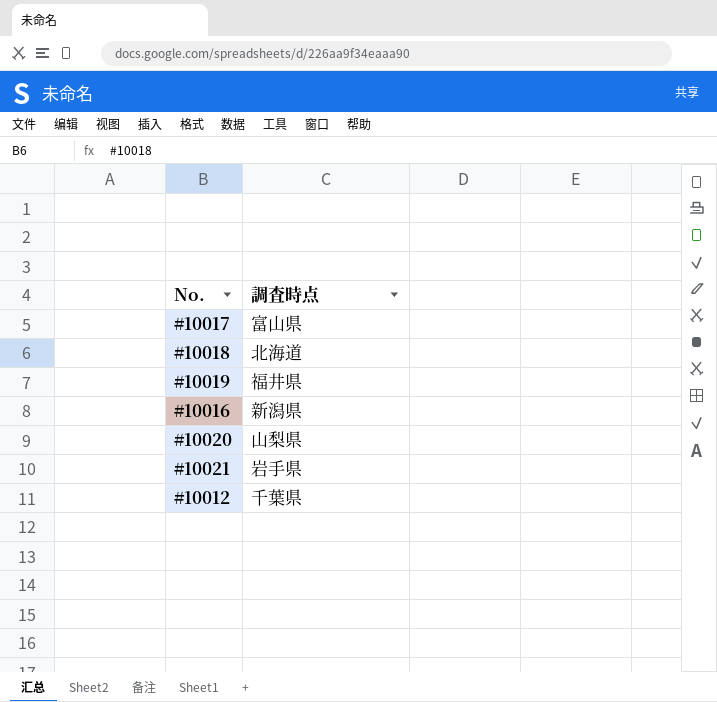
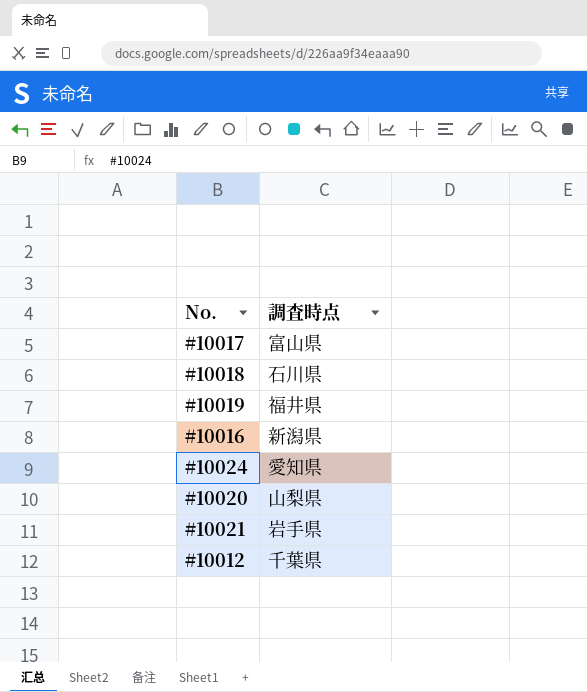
#10018 | 調査時点: 北海道 -> 石川県
row #10024: none -> 愛知県

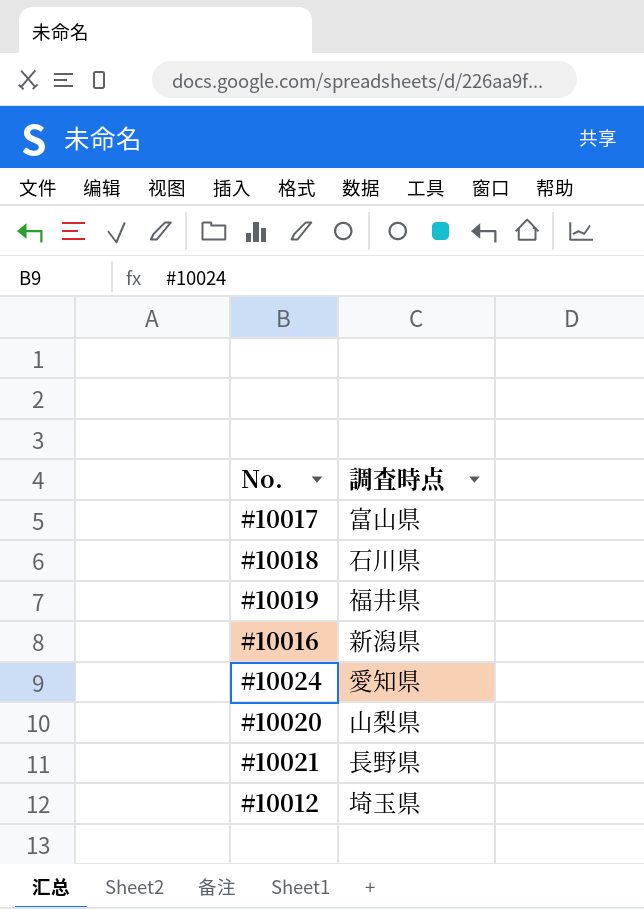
#10021 | 調査時点: 岩手県 -> 長野県
#10012 | 調査時点: 千葉県 -> 埼玉県

